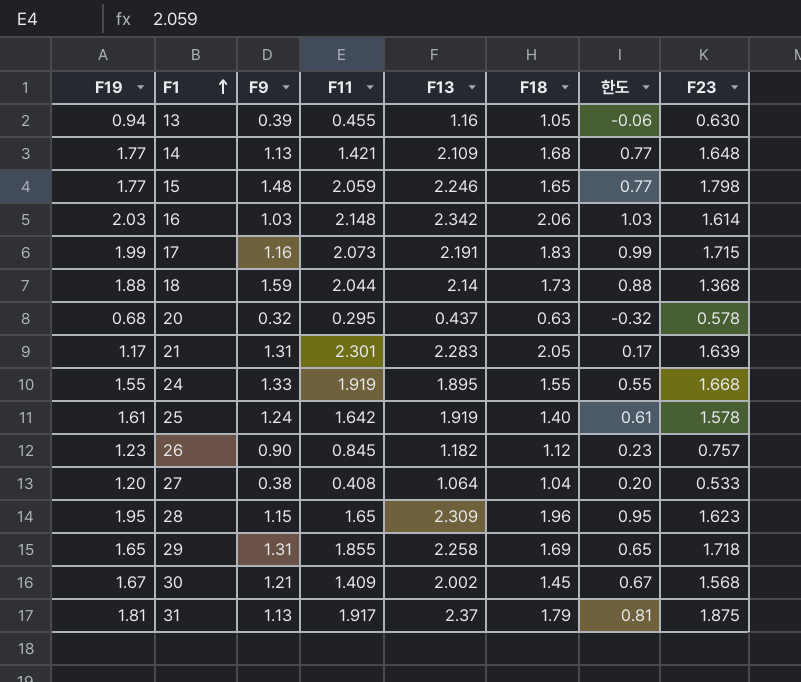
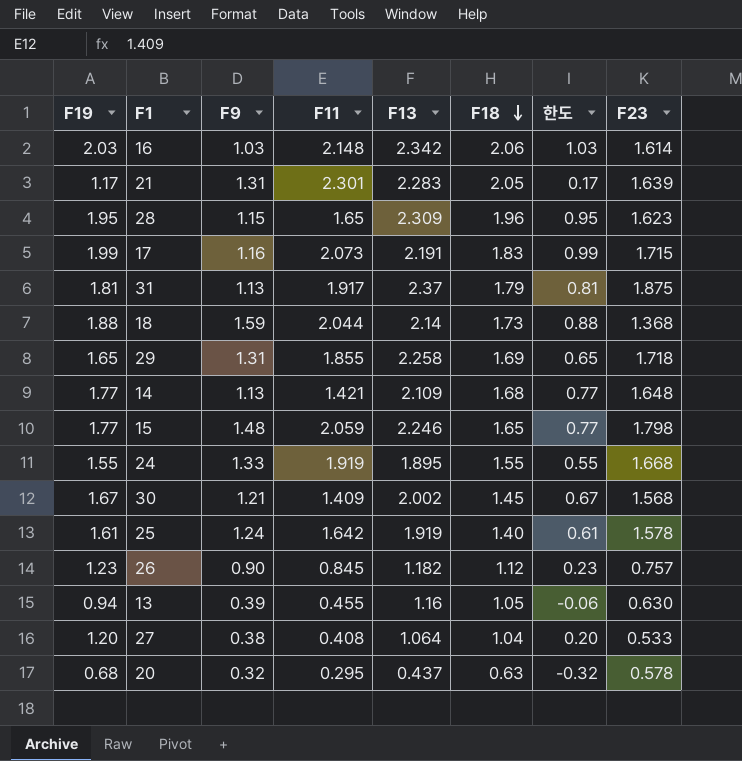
row order: F1 ascending -> F18 descending

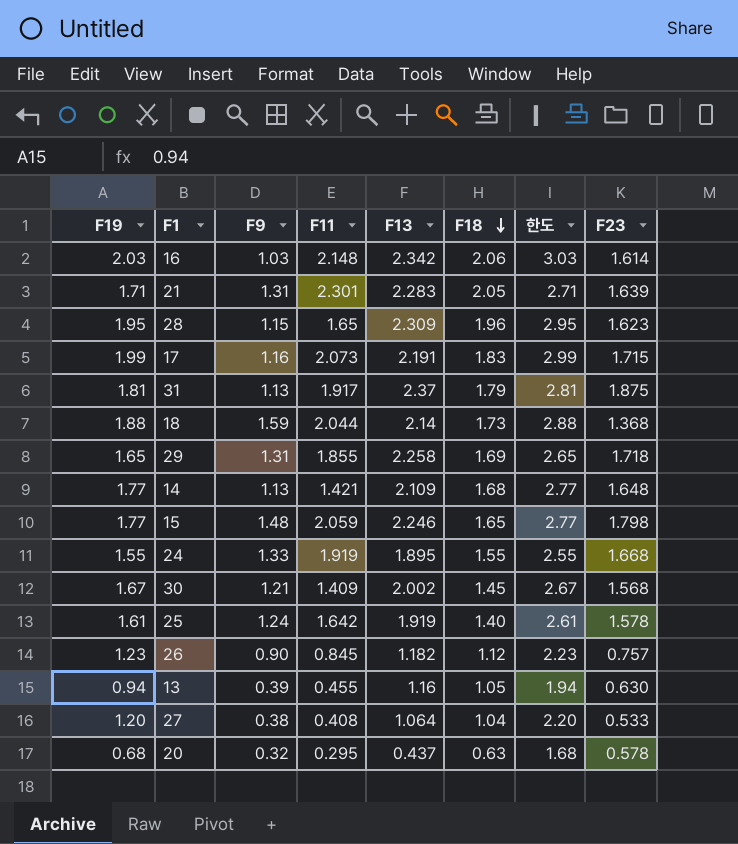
column 한도 | formula: [F19] - 1 -> [F19] + 1
21 | F19: 1.17 -> 1.71

